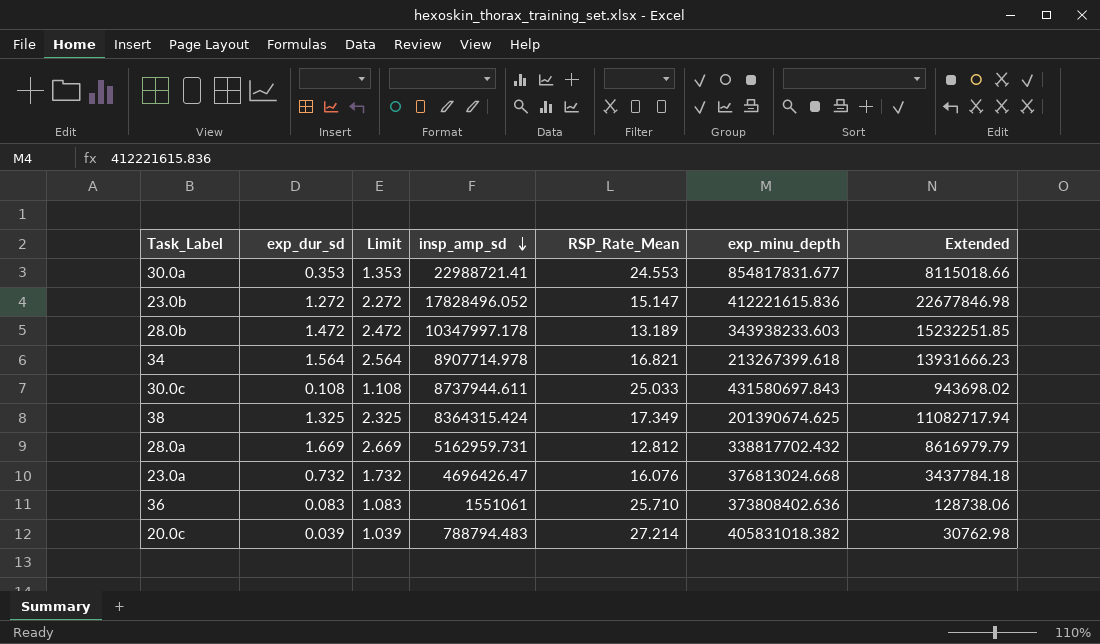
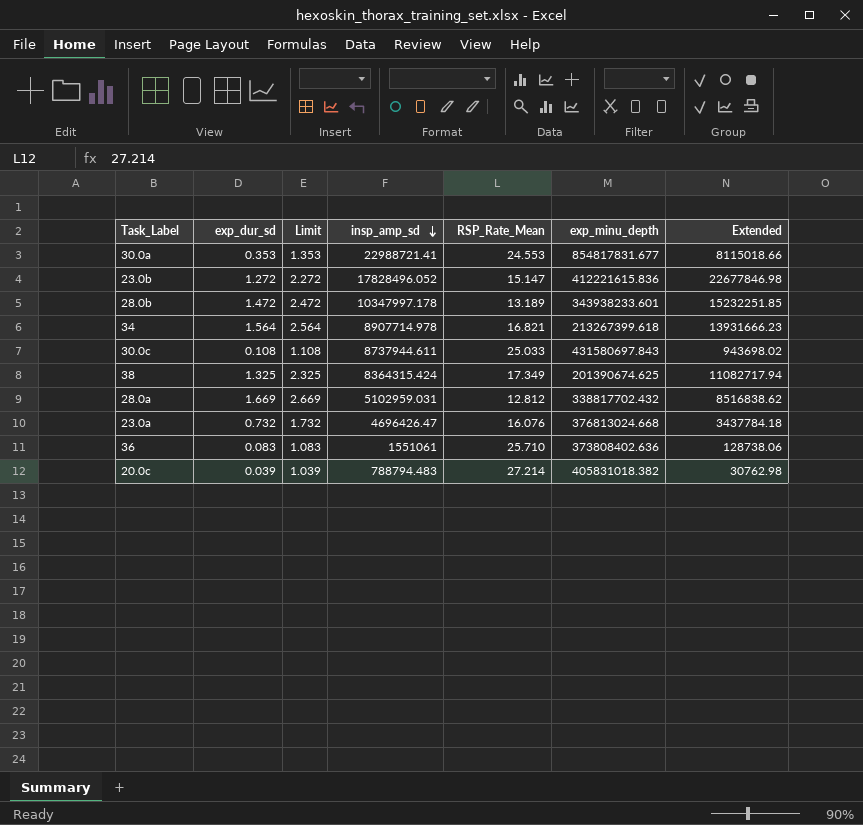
28.0b | exp_minu_depth: 343938233.603 -> 343938233.601
28.0a | insp_amp_sd: 5162959.731 -> 5102959.031
28.0a | Extended: 8616979.79 -> 8516838.62

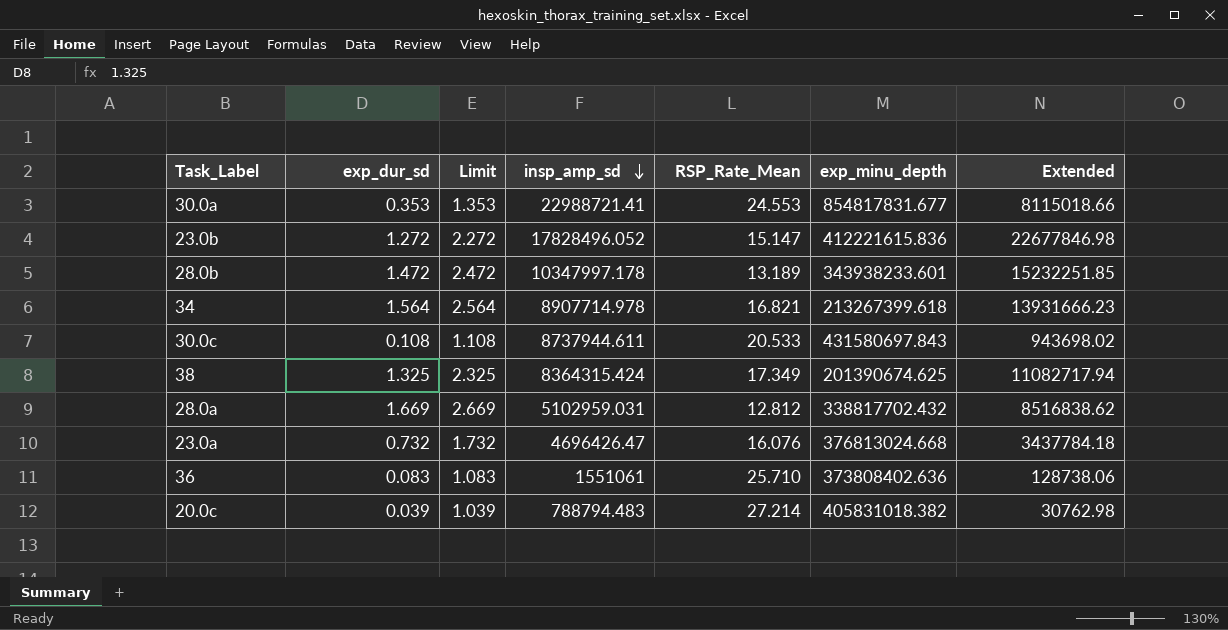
30.0c | RSP_Rate_Mean: 25.033 -> 20.533

